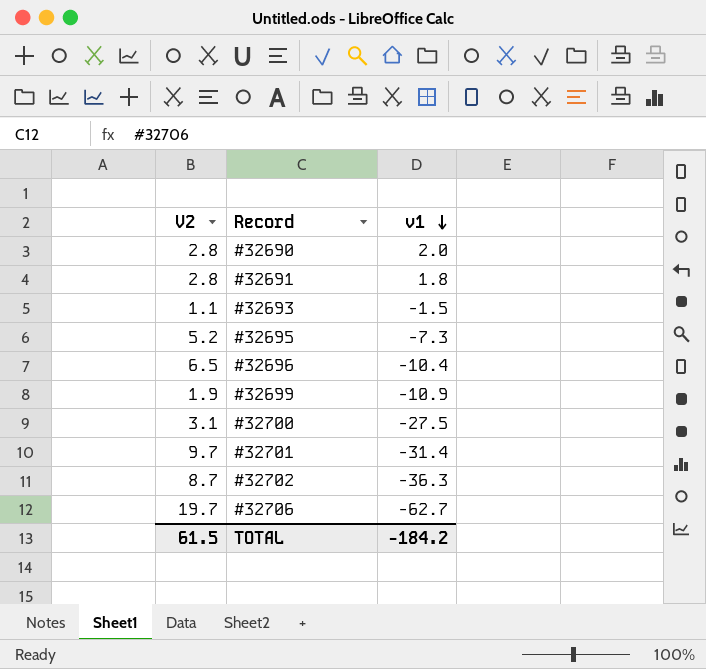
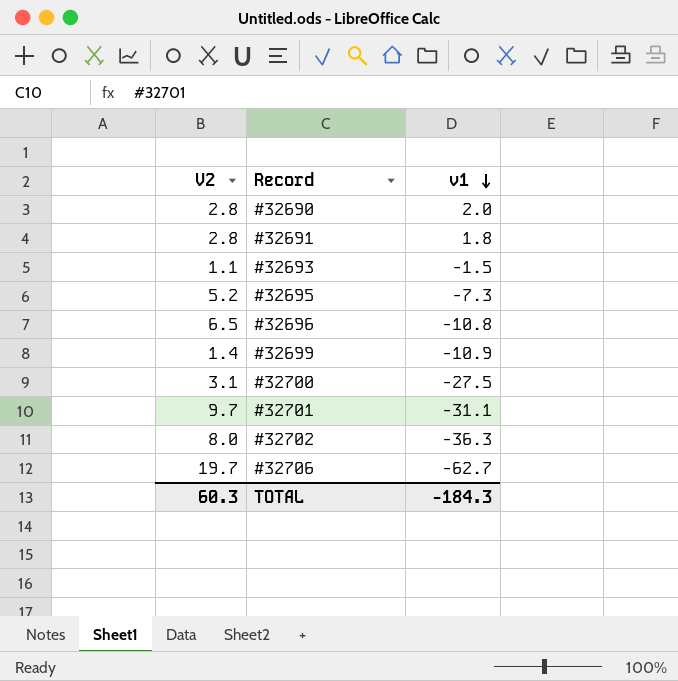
#32696 | v1: -10.4 -> -10.8
#32699 | V2: 1.9 -> 1.4
#32701 | v1: -31.4 -> -31.1
#32702 | V2: 8.7 -> 8.0
TOTAL | V2: 61.5 -> 60.3
TOTAL | v1: -184.2 -> -184.3

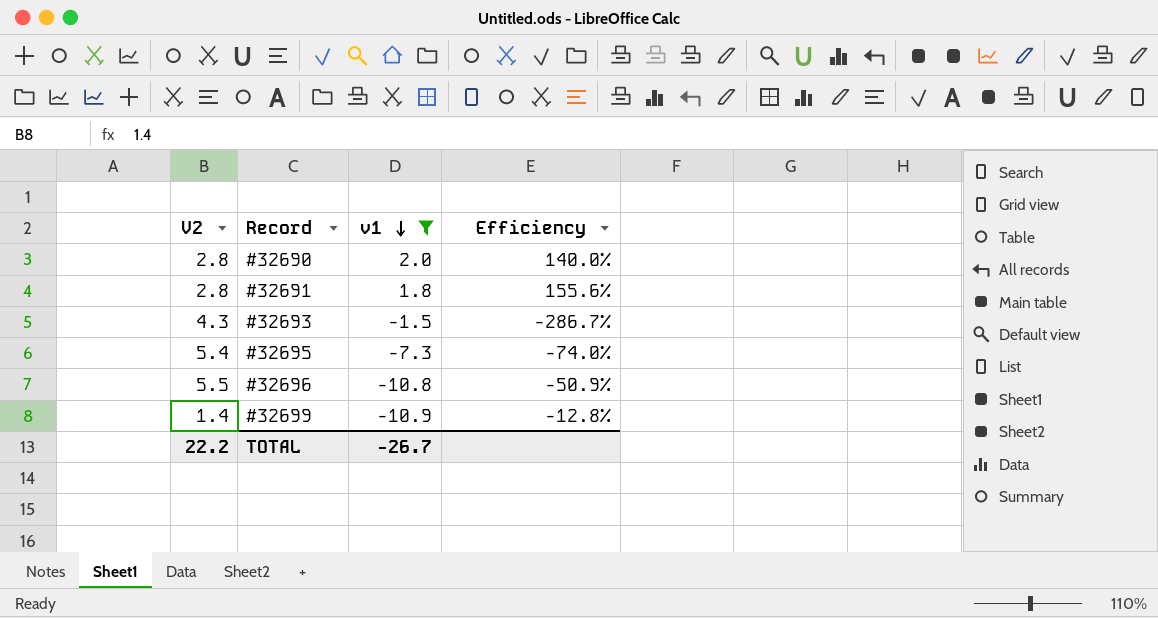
filter: none -> v1 >= -10.9
column Efficiency | formula: none -> [V2] / [v1]
#32693 | V2: 1.1 -> 4.3
#32695 | V2: 5.2 -> 5.4
#32696 | V2: 6.5 -> 5.5
TOTAL | V2: 60.3 -> 22.2
TOTAL | v1: -184.3 -> -26.7

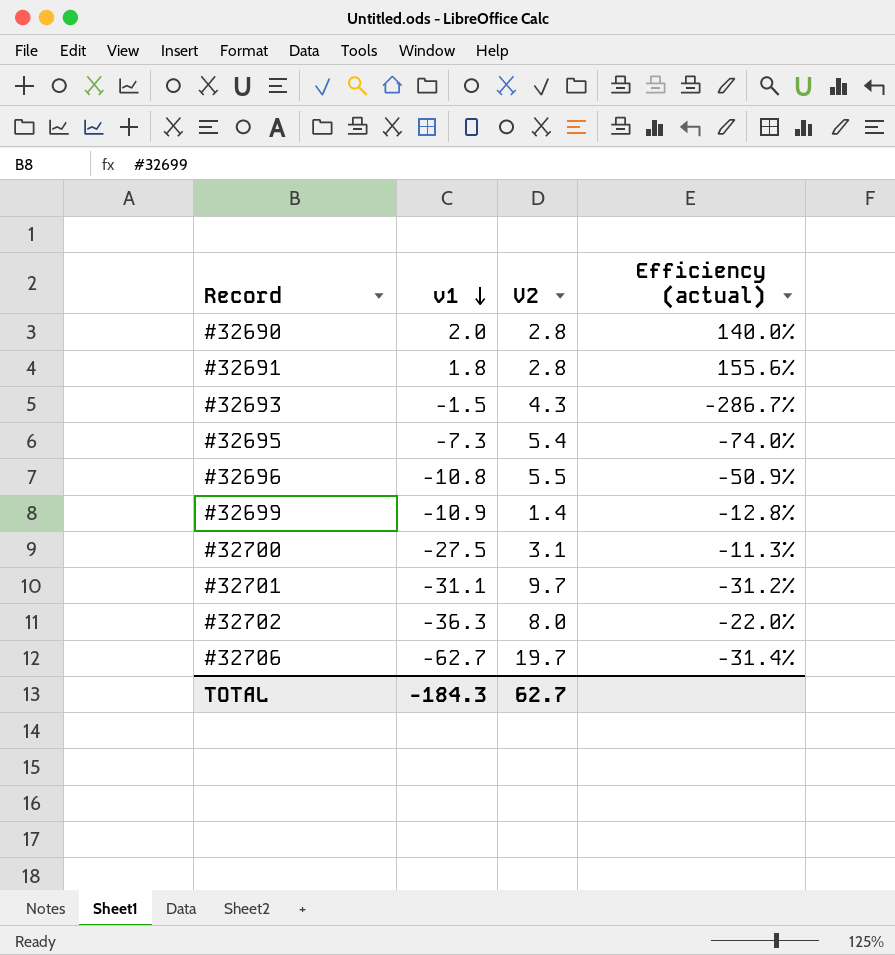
filter: v1 >= -10.9 -> none
column V2 | position: 1 -> 3
column name: Efficiency -> Efficiency (actual)
TOTAL | v1: -26.7 -> -184.3
TOTAL | V2: 22.2 -> 62.7

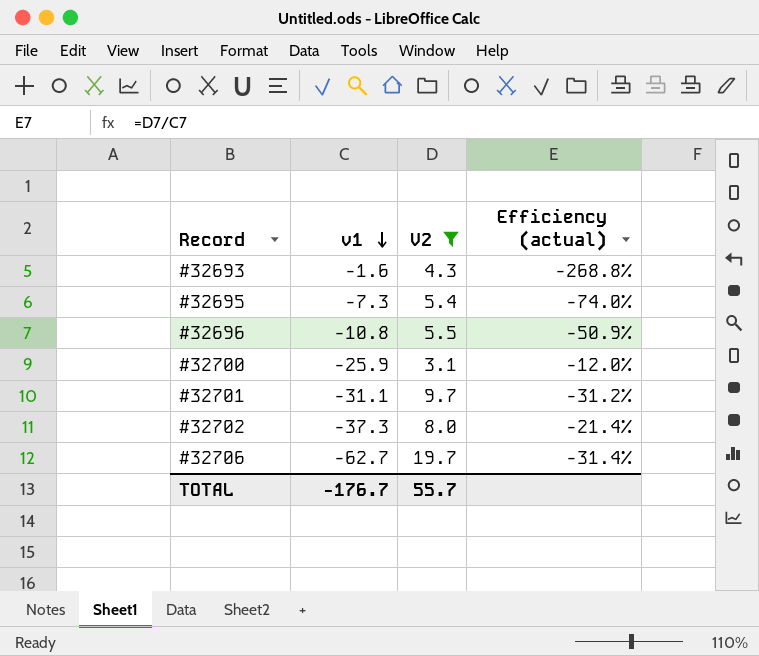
filter: none -> V2 >= 3.1
#32693 | v1: -1.5 -> -1.6
#32693 | Efficiency (actual): -286.7% -> -268.8%
#32700 | v1: -27.5 -> -25.9
#32700 | Efficiency (actual): -11.3% -> -12.0%
#32702 | v1: -36.3 -> -37.3
#32702 | Efficiency (actual): -22.0% -> -21.4%
TOTAL | v1: -184.3 -> -176.7
TOTAL | V2: 62.7 -> 55.7

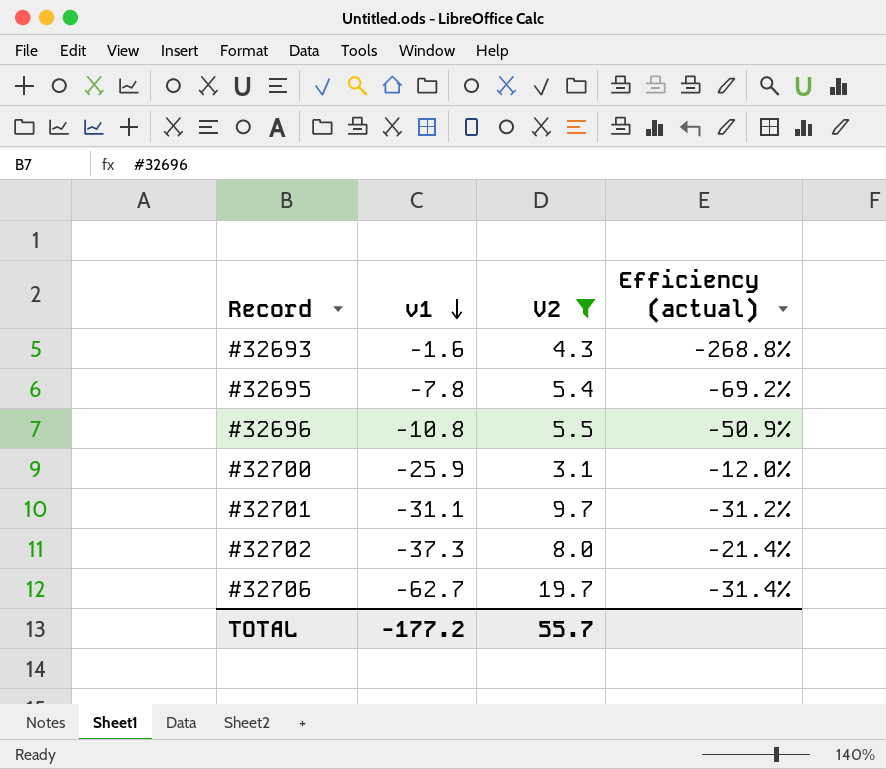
#32695 | v1: -7.3 -> -7.8
#32695 | Efficiency (actual): -74.0% -> -69.2%
TOTAL | v1: -176.7 -> -177.2

